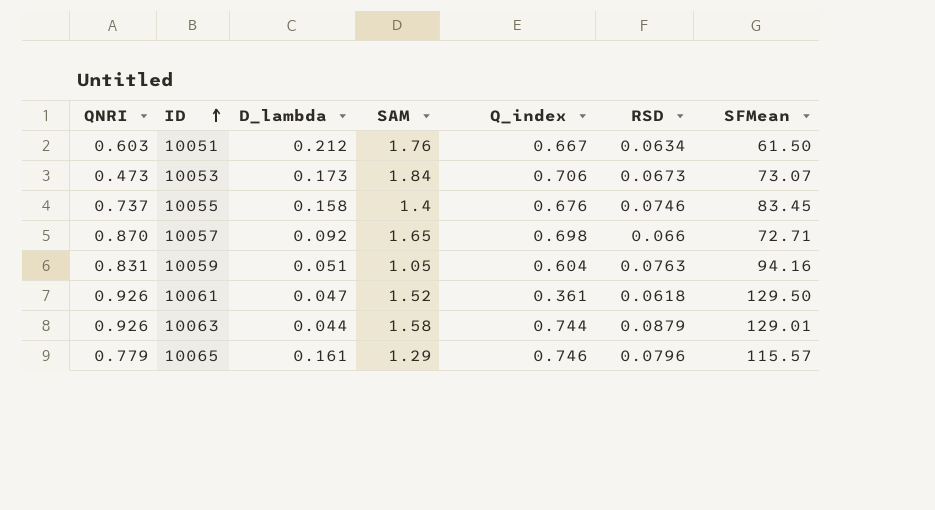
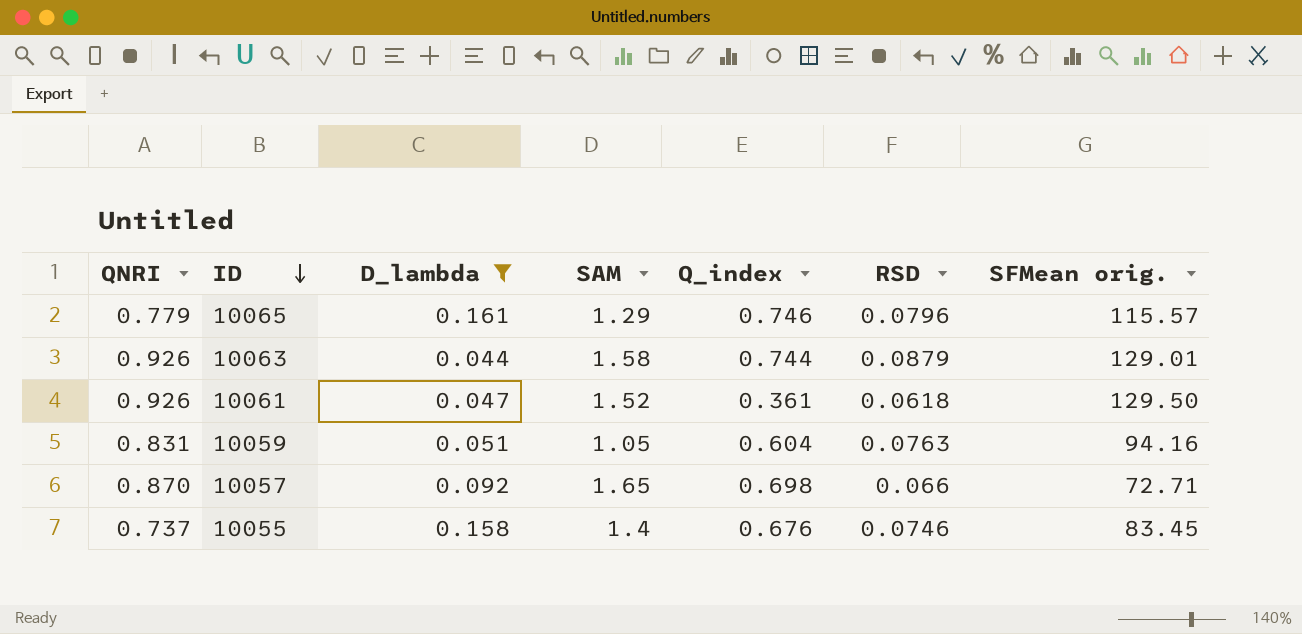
filter: none -> D_lambda <= 0.161
row order: ID ascending -> ID descending
column name: SFMean -> SFMean orig.

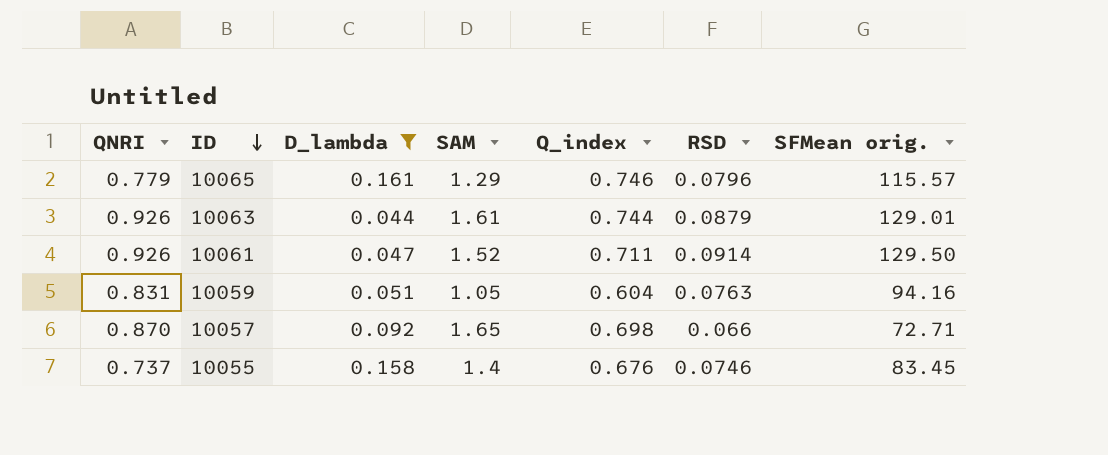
10063 | SAM: 1.58 -> 1.61
10061 | Q_index: 0.361 -> 0.711
10061 | RSD: 0.0618 -> 0.0914

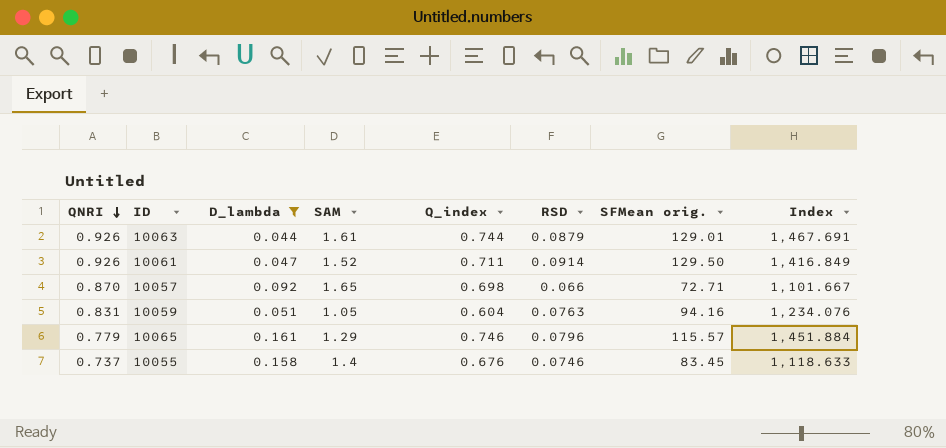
row order: ID descending -> QNRI descending
column Index | formula: none -> [SFMean orig.] / [RSD]

